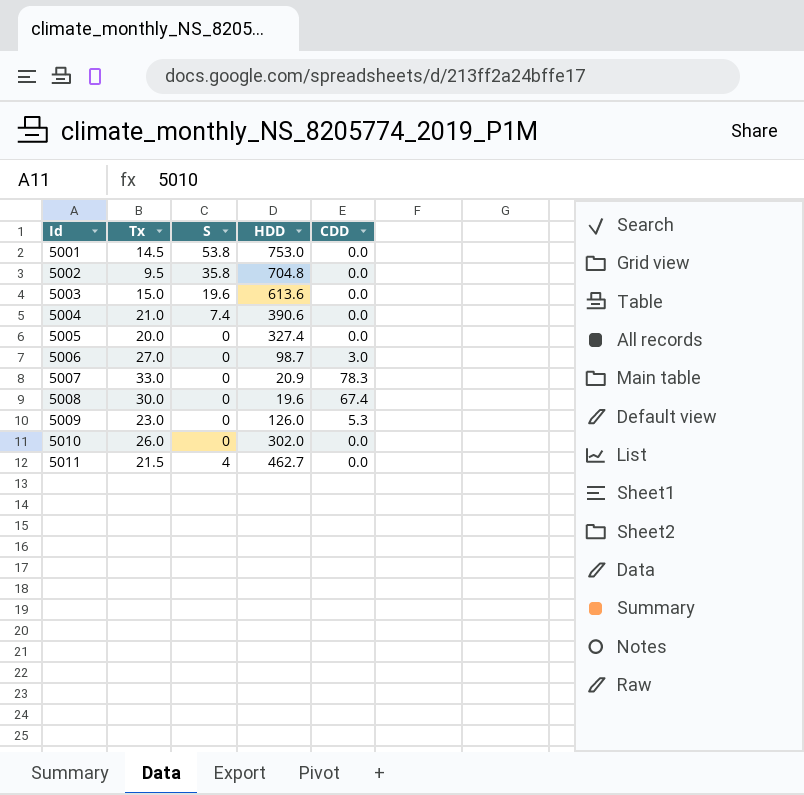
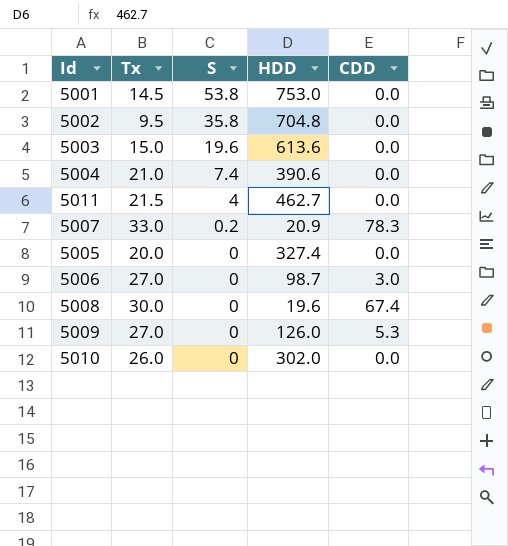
row order: Id ascending -> S descending
5007 | S: 0 -> 0.2
5009 | Tx: 23.0 -> 27.0

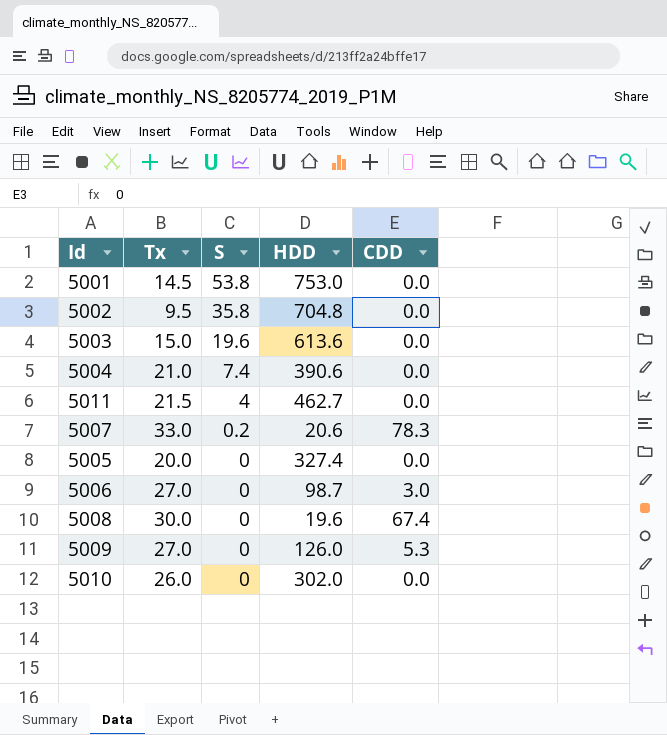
5007 | HDD: 20.9 -> 20.6

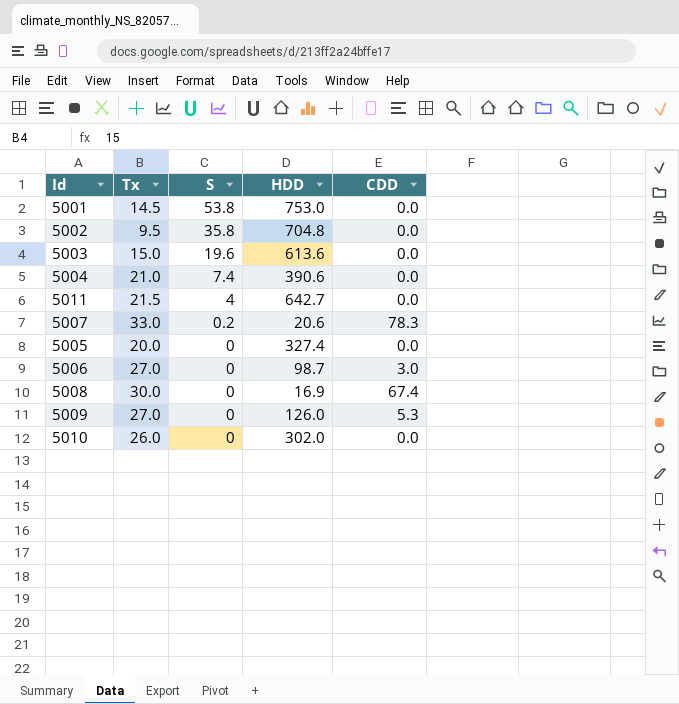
5011 | HDD: 462.7 -> 642.7
5008 | HDD: 19.6 -> 16.9

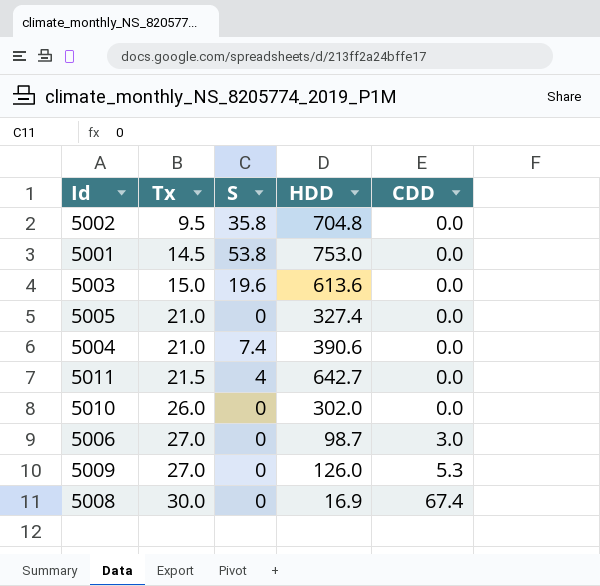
row order: S descending -> Tx ascending
row 5007: 33.0 | 0.2 | 20.6 | 78.3 -> none
5005 | Tx: 20.0 -> 21.0

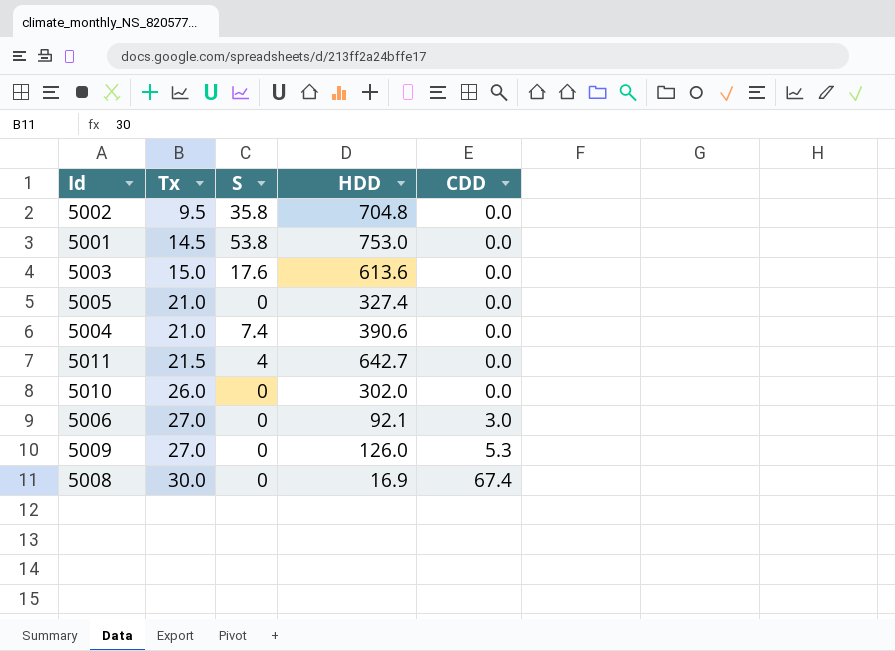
5003 | S: 19.6 -> 17.6
5006 | HDD: 98.7 -> 92.1

